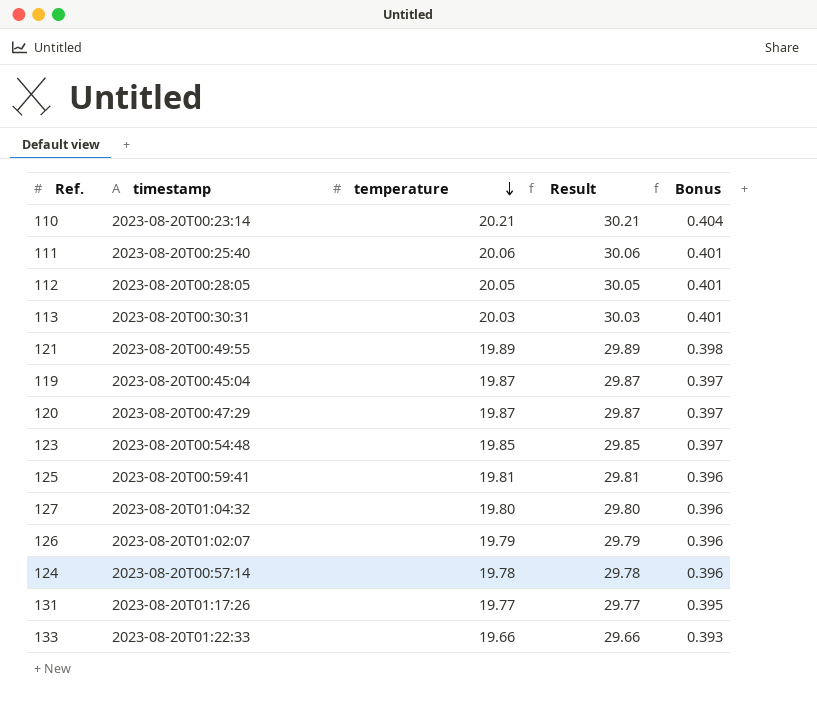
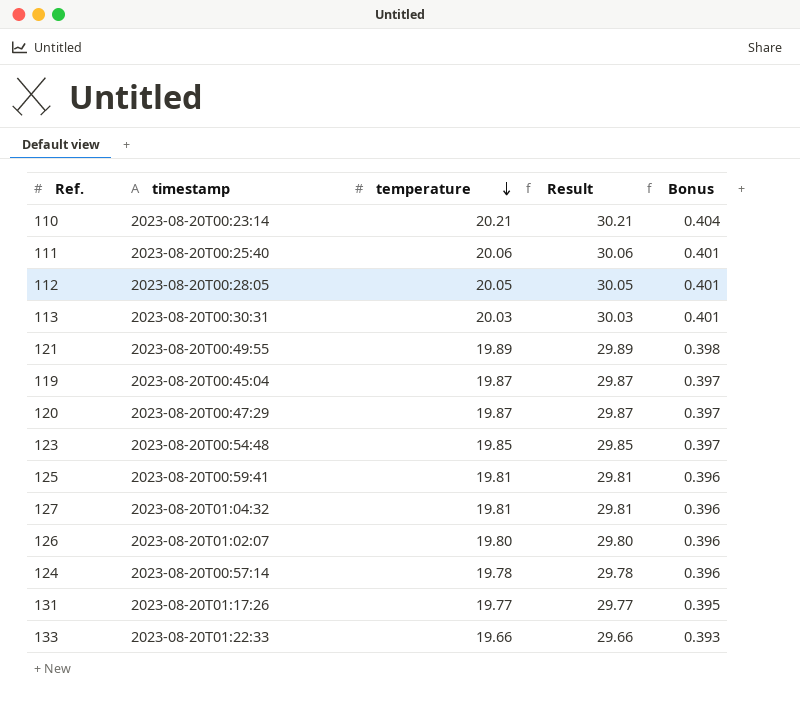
127 | temperature: 19.80 -> 19.81
127 | Result: 29.80 -> 29.81
126 | temperature: 19.79 -> 19.80
126 | Result: 29.79 -> 29.80

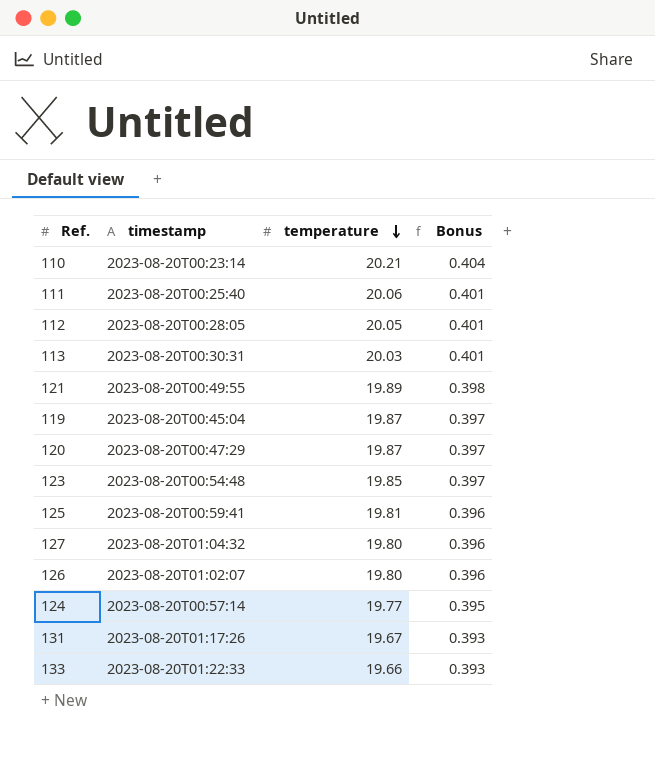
column Result | formula: [temperature] + 10 -> none
127 | temperature: 19.81 -> 19.80
124 | temperature: 19.78 -> 19.77
124 | Bonus: 0.396 -> 0.395
131 | temperature: 19.77 -> 19.67
131 | Bonus: 0.395 -> 0.393

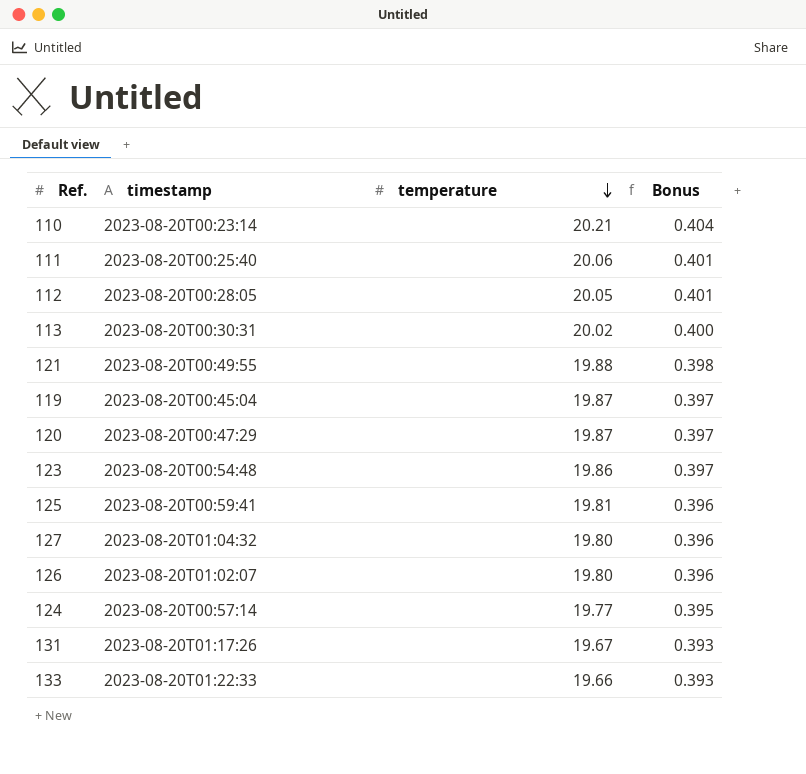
113 | temperature: 20.03 -> 20.02
113 | Bonus: 0.401 -> 0.400
121 | temperature: 19.89 -> 19.88
123 | temperature: 19.85 -> 19.86

